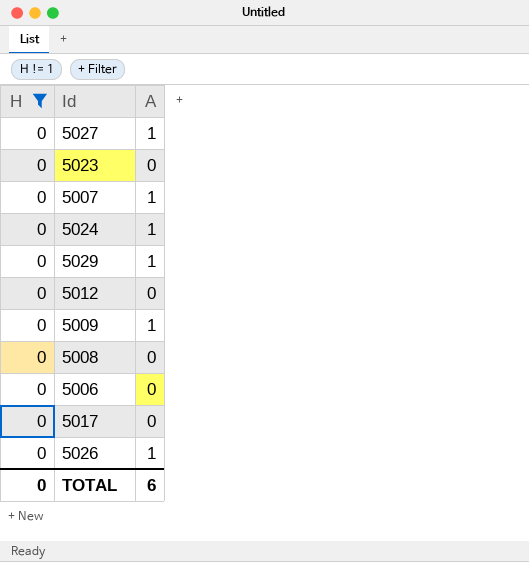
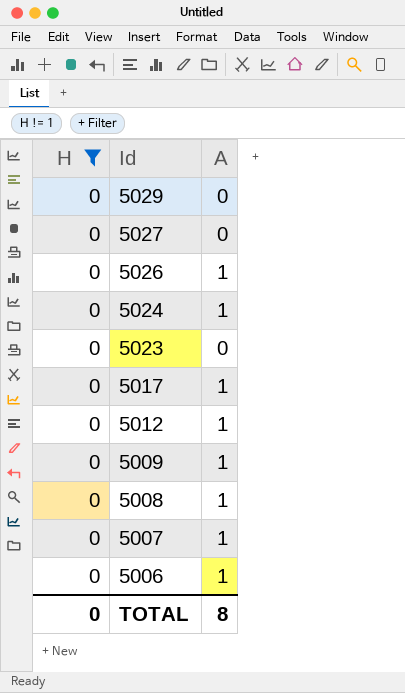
row order: none -> Id descending
5029 | A: 1 -> 0
5027 | A: 1 -> 0
5017 | A: 0 -> 1
5012 | A: 0 -> 1
5008 | A: 0 -> 1
5006 | A: 0 -> 1
TOTAL | A: 6 -> 8

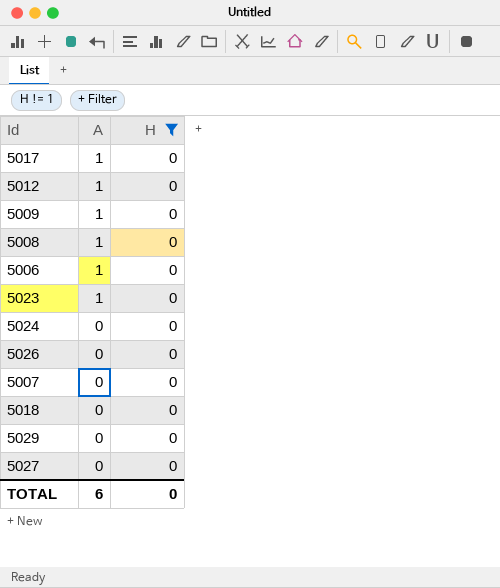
row order: Id descending -> A descending
column H | position: 1 -> 3
5023 | A: 0 -> 1
5024 | A: 1 -> 0
5026 | A: 1 -> 0
5007 | A: 1 -> 0
row 5018: none -> 0 | 0
TOTAL | A: 8 -> 6

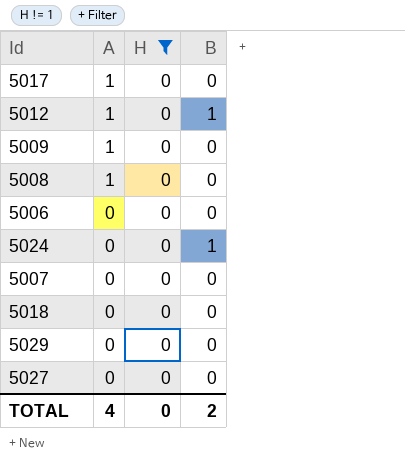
column B | position: none -> 4
row 5023: 1 | 0 -> none
row 5026: 0 | 0 -> none
5006 | A: 1 -> 0
TOTAL | A: 6 -> 4

